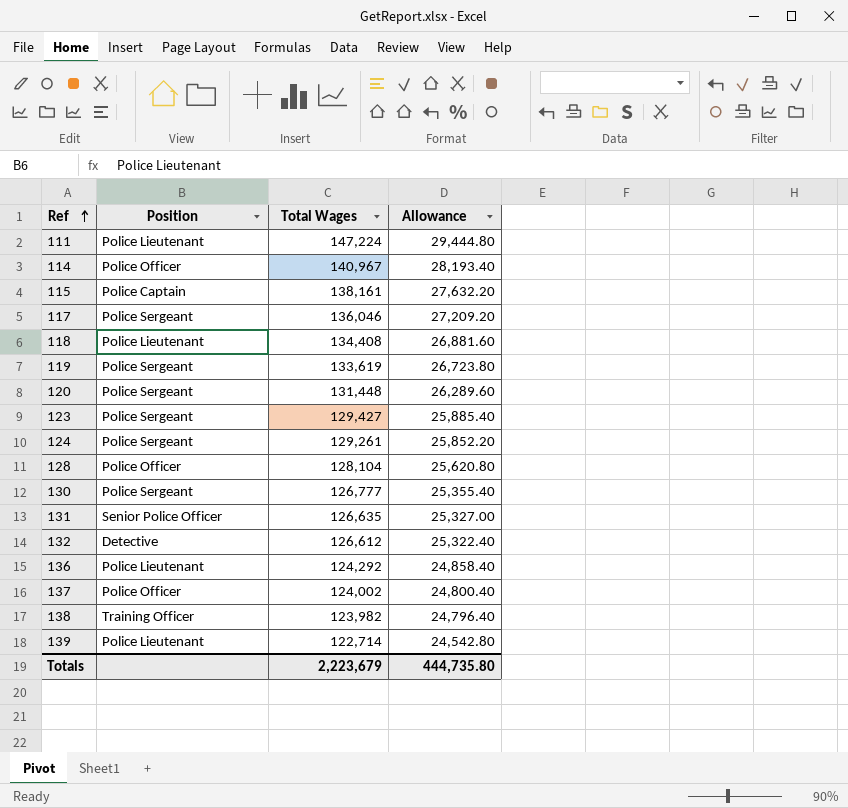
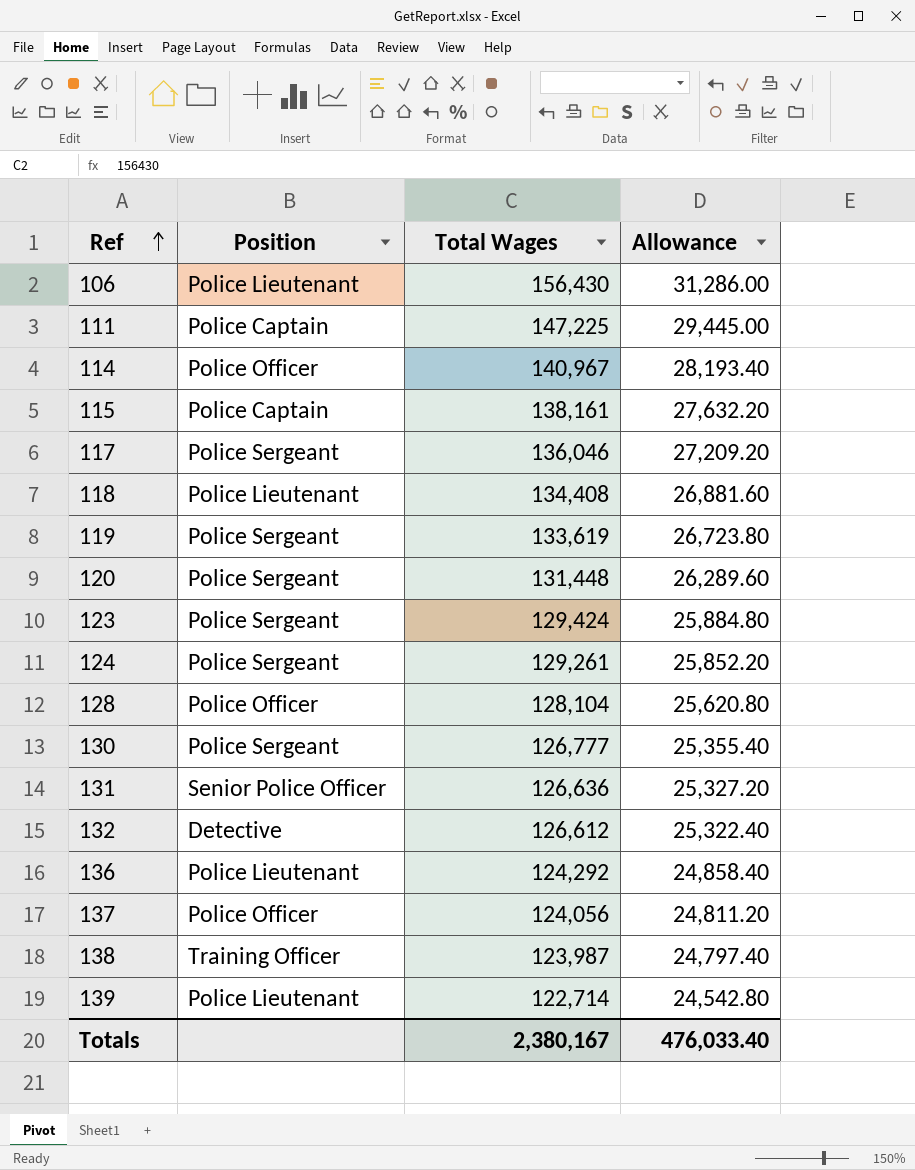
row 106: none -> Police Lieutenant | 156,430 | 31,286.00
111 | Position: Police Lieutenant -> Police Captain
111 | Total Wages: 147,224 -> 147,225
111 | Allowance: 29,444.80 -> 29,445.00
123 | Total Wages: 129,427 -> 129,424
123 | Allowance: 25,885.40 -> 25,884.80
131 | Total Wages: 126,635 -> 126,636
131 | Allowance: 25,327.00 -> 25,327.20
137 | Total Wages: 124,002 -> 124,056
137 | Allowance: 24,800.40 -> 24,811.20
138 | Total Wages: 123,982 -> 123,987
138 | Allowance: 24,796.40 -> 24,797.40
Totals | Total Wages: 2,223,679 -> 2,380,167
Totals | Allowance: 444,735.80 -> 476,033.40

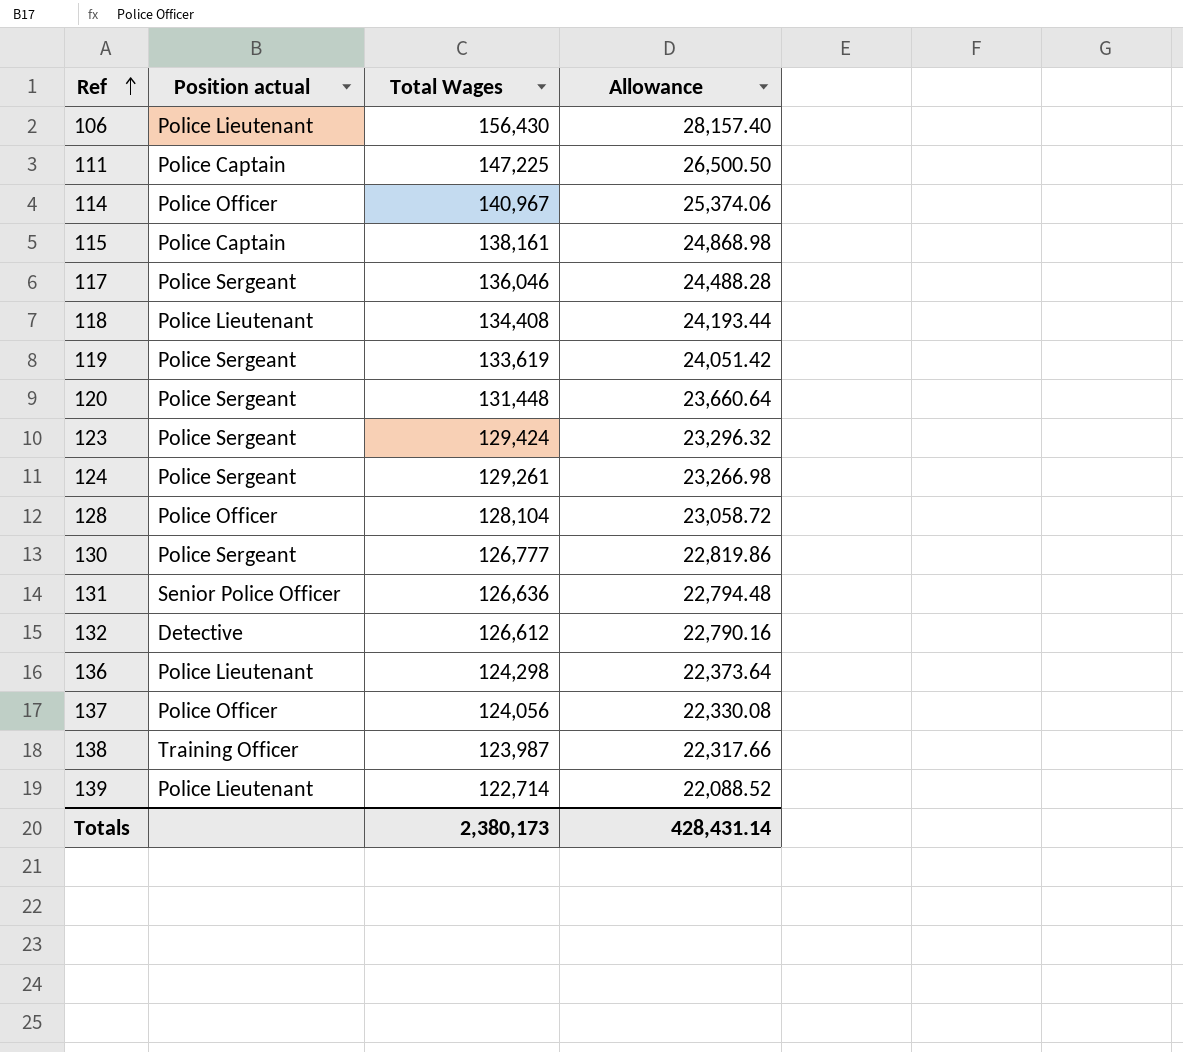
column name: Position -> Position actual
column Allowance | formula: [Total Wages] * 0.2 -> [Total Wages] * 0.18
136 | Total Wages: 124,292 -> 124,298
Totals | Total Wages: 2,380,167 -> 2,380,173
Totals | Allowance: 476,033.40 -> 428,431.14

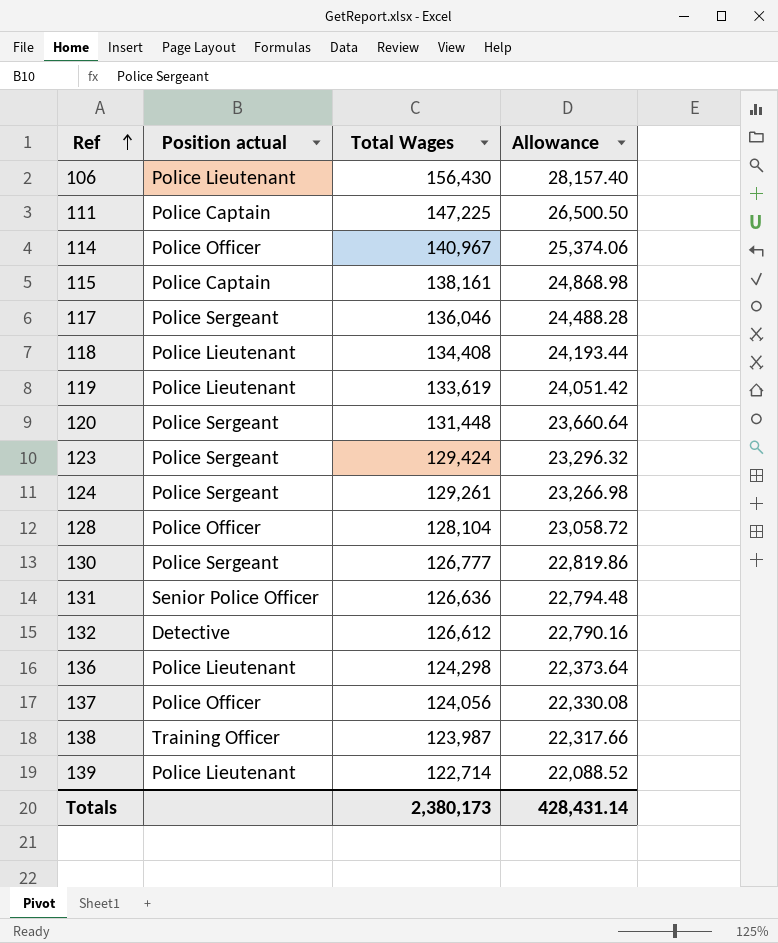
119 | Position actual: Police Sergeant -> Police Lieutenant

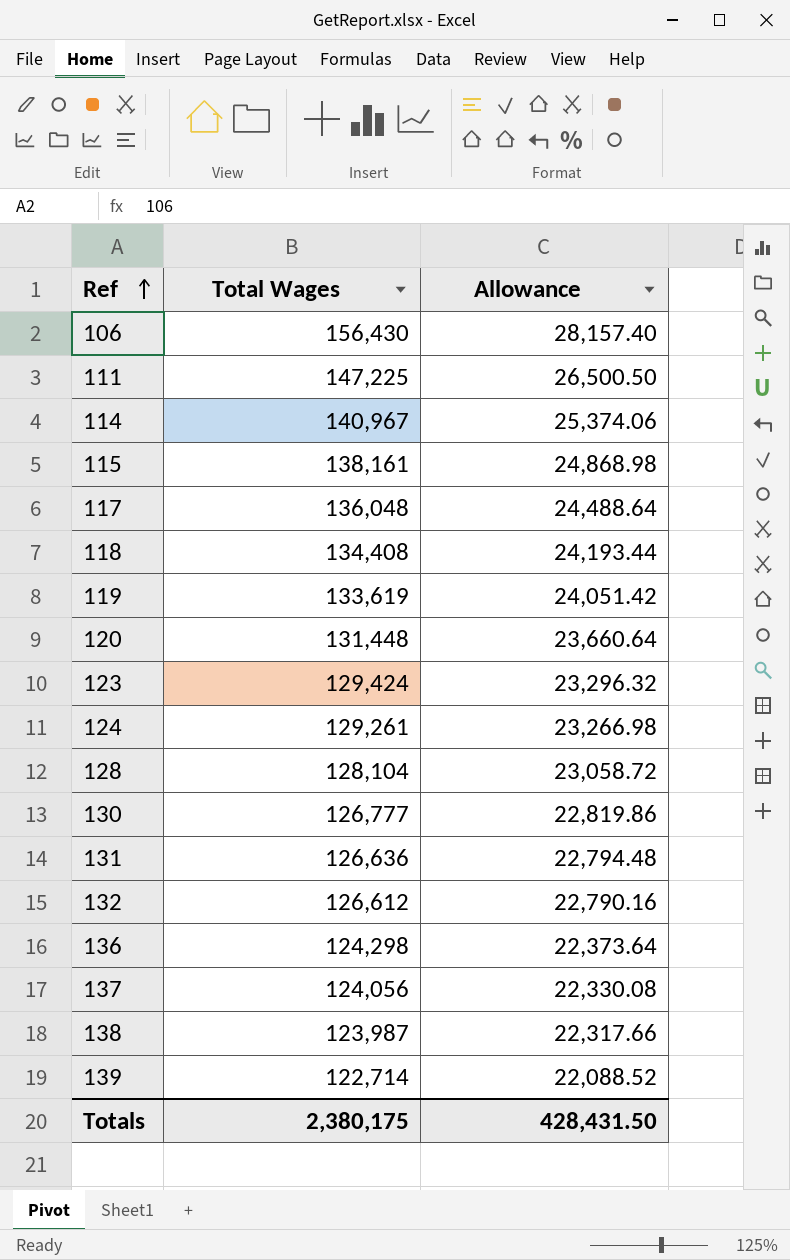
column Position actual | position: 2 -> none
117 | Total Wages: 136,046 -> 136,048
117 | Allowance: 24,488.28 -> 24,488.64
Totals | Total Wages: 2,380,173 -> 2,380,175
Totals | Allowance: 428,431.14 -> 428,431.50

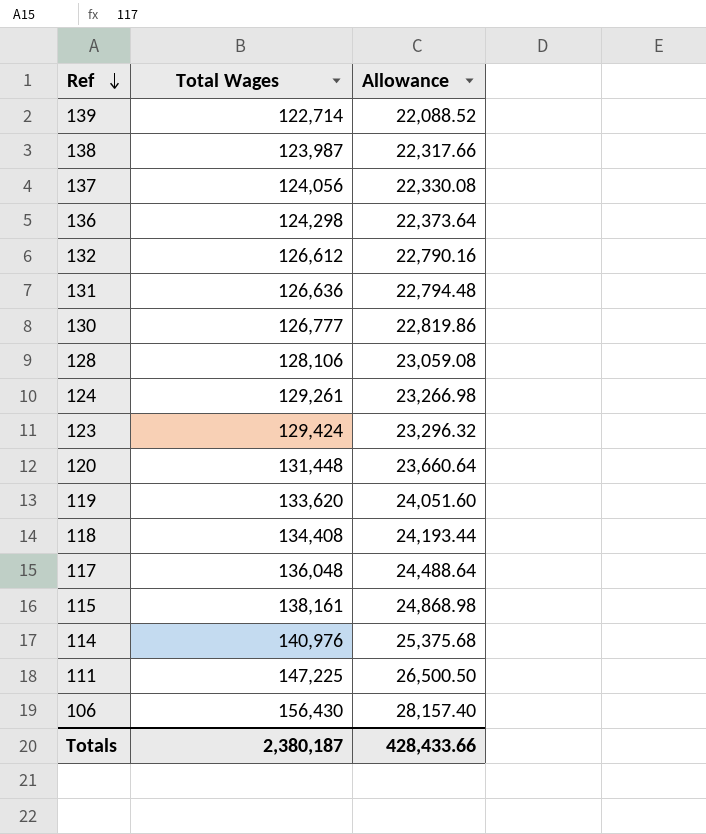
row order: Ref ascending -> Ref descending
128 | Total Wages: 128,104 -> 128,106
128 | Allowance: 23,058.72 -> 23,059.08
119 | Total Wages: 133,619 -> 133,620
119 | Allowance: 24,051.42 -> 24,051.60
114 | Total Wages: 140,967 -> 140,976
114 | Allowance: 25,374.06 -> 25,375.68
Totals | Total Wages: 2,380,175 -> 2,380,187
Totals | Allowance: 428,431.50 -> 428,433.66

